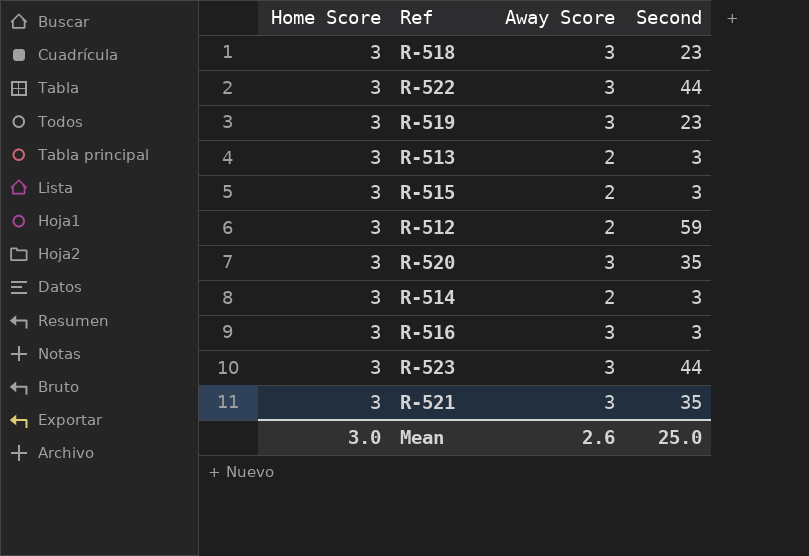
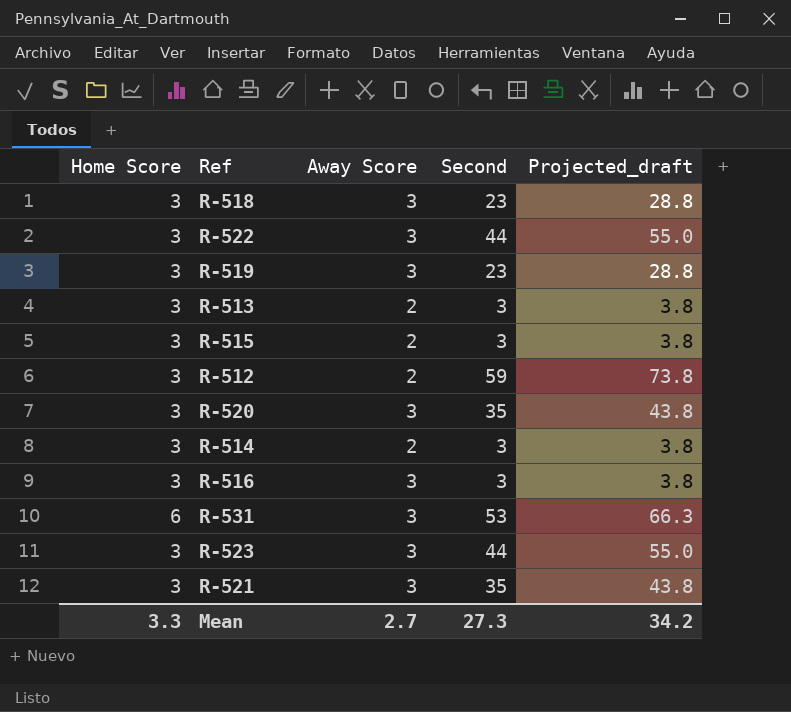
column Projected_draft | formula: none -> [Second] * 1.25
row R-531: none -> 6 | 3 | 53 | 66.3
Mean | Home Score: 3.0 -> 3.3
Mean | Away Score: 2.6 -> 2.7
Mean | Second: 25.0 -> 27.3

